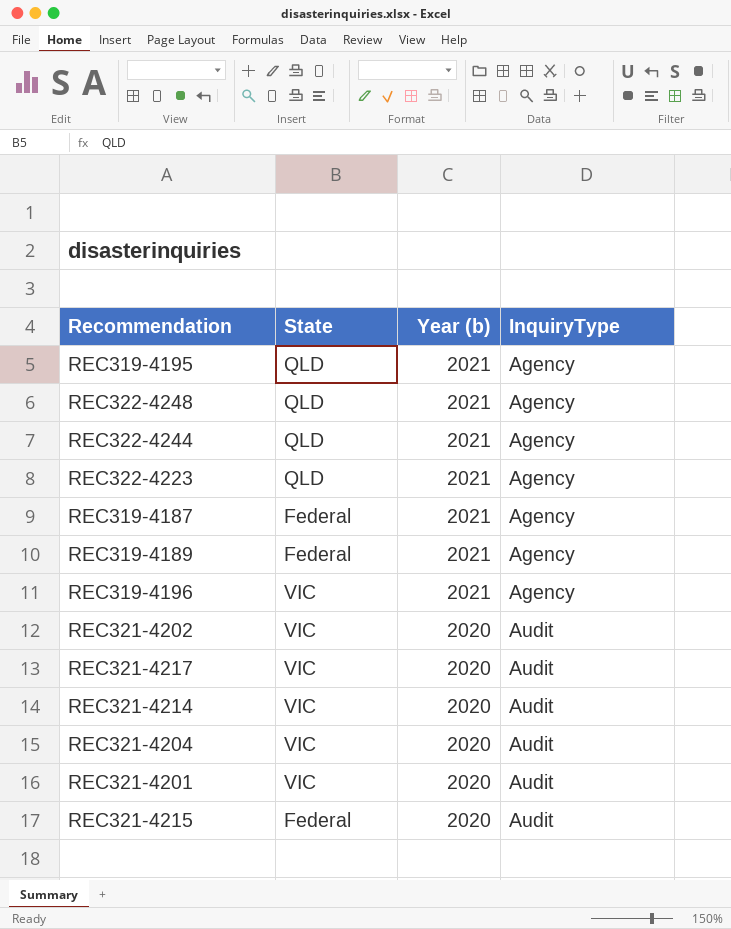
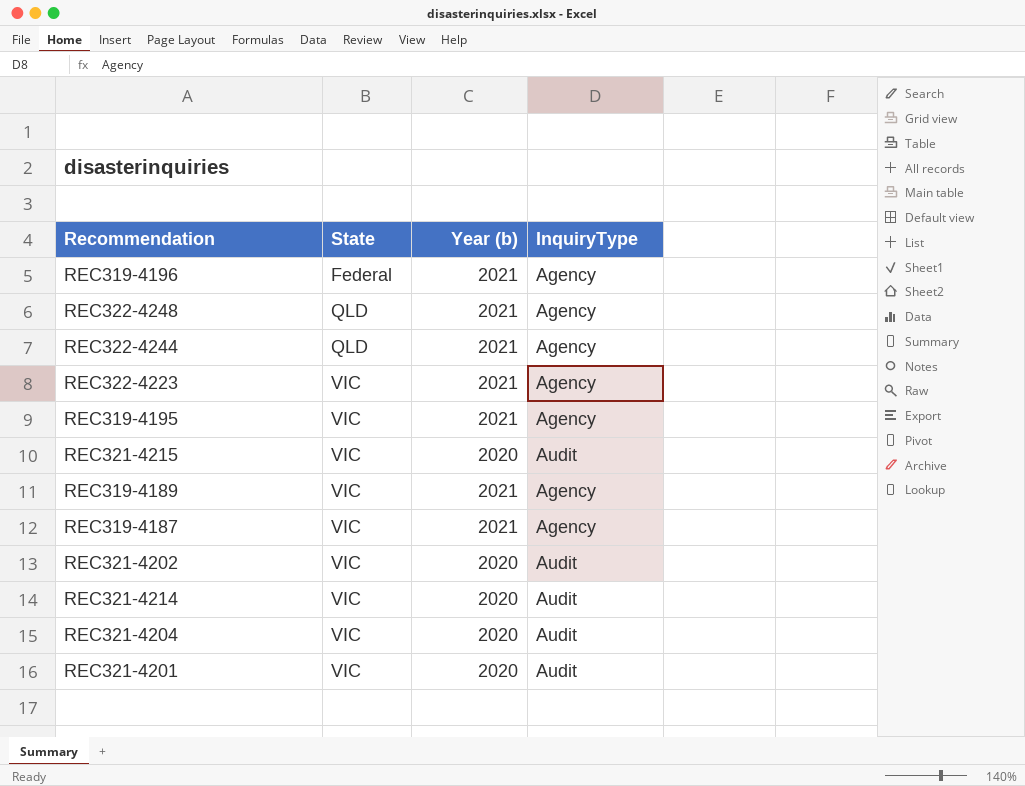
row order: Year (b) descending -> State ascending
row REC321-4217: VIC | 2020 | Audit -> none
REC319-4196 | State: VIC -> Federal
REC322-4223 | State: QLD -> VIC
REC319-4195 | State: QLD -> VIC
REC321-4215 | State: Federal -> VIC
REC319-4189 | State: Federal -> VIC
REC319-4187 | State: Federal -> VIC

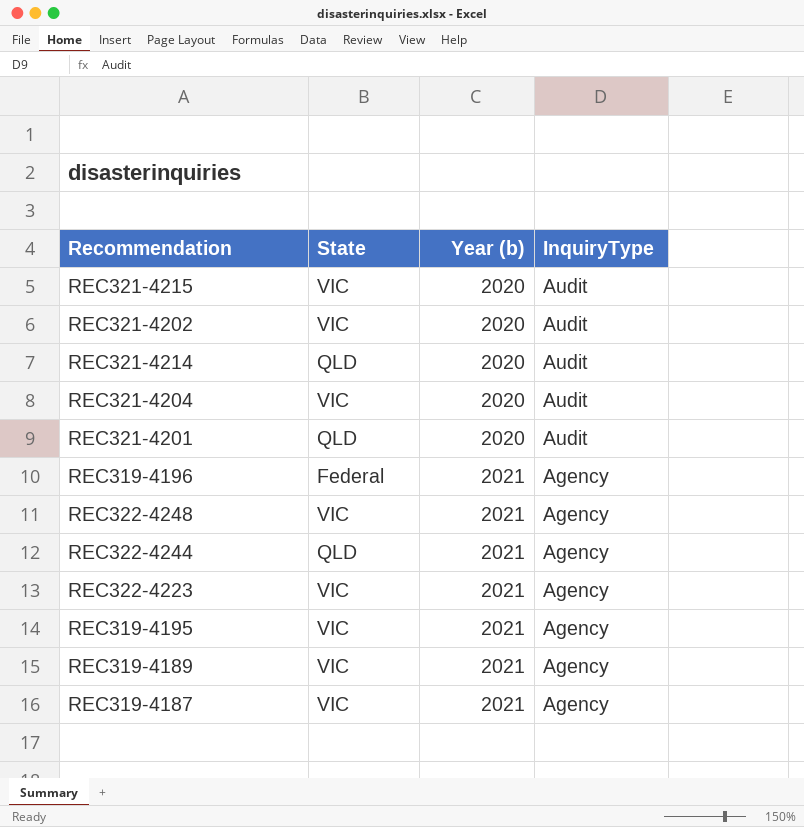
row order: State ascending -> Year (b) ascending
REC321-4214 | State: VIC -> QLD
REC321-4201 | State: VIC -> QLD
REC322-4248 | State: QLD -> VIC

